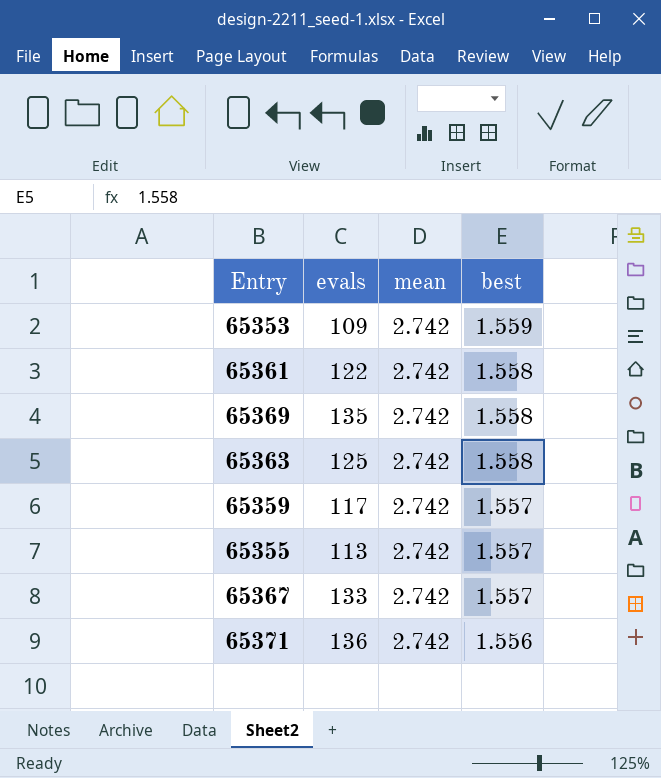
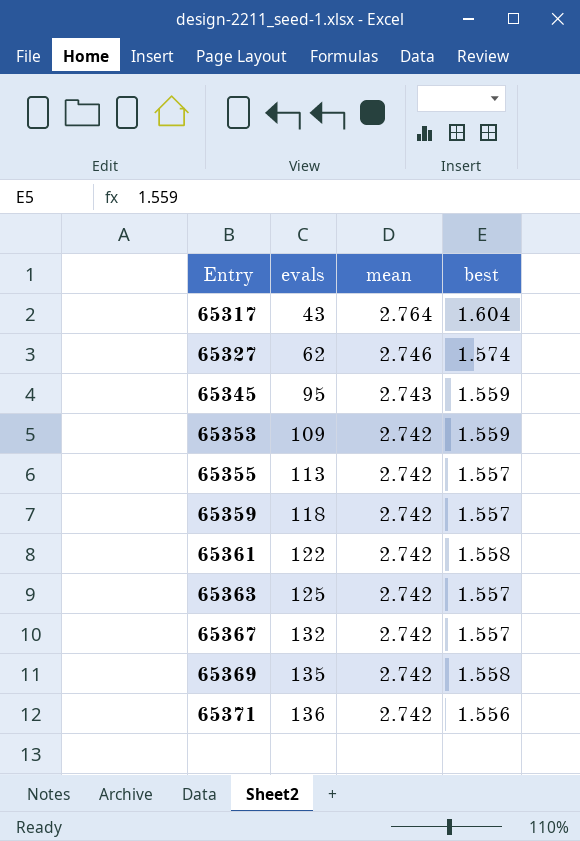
row order: best descending -> Entry ascending
row 65317: none -> 43 | 2.764 | 1.604
row 65327: none -> 62 | 2.746 | 1.574
row 65345: none -> 95 | 2.743 | 1.559
65359 | evals: 117 -> 118
65363 | best: 1.558 -> 1.557
65367 | evals: 133 -> 132

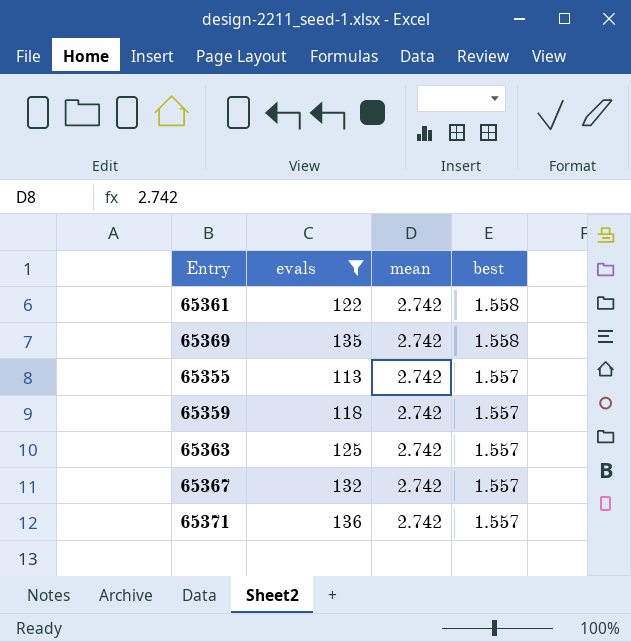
filter: none -> evals >= 113
row order: Entry ascending -> best descending
65371 | best: 1.556 -> 1.557

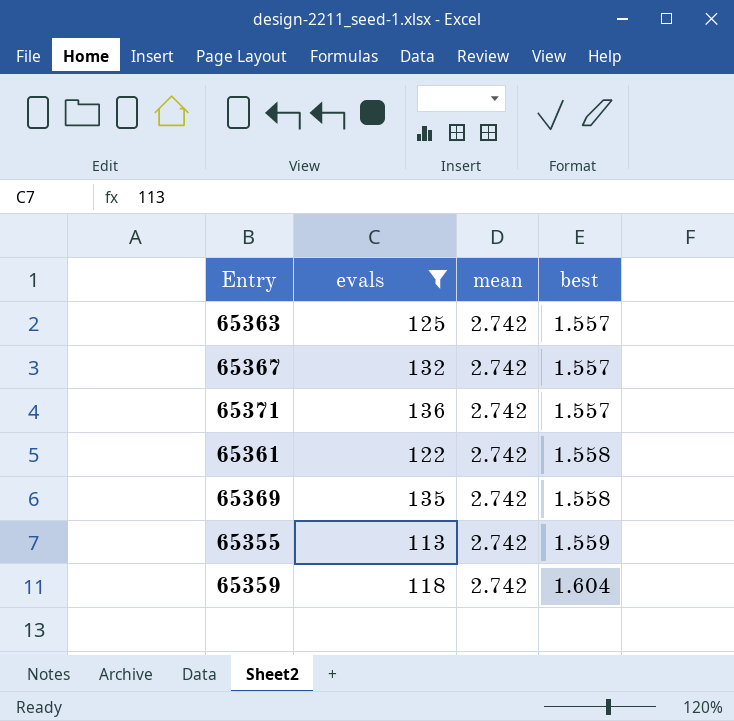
row order: best descending -> best ascending
65355 | best: 1.557 -> 1.559
65359 | best: 1.557 -> 1.604

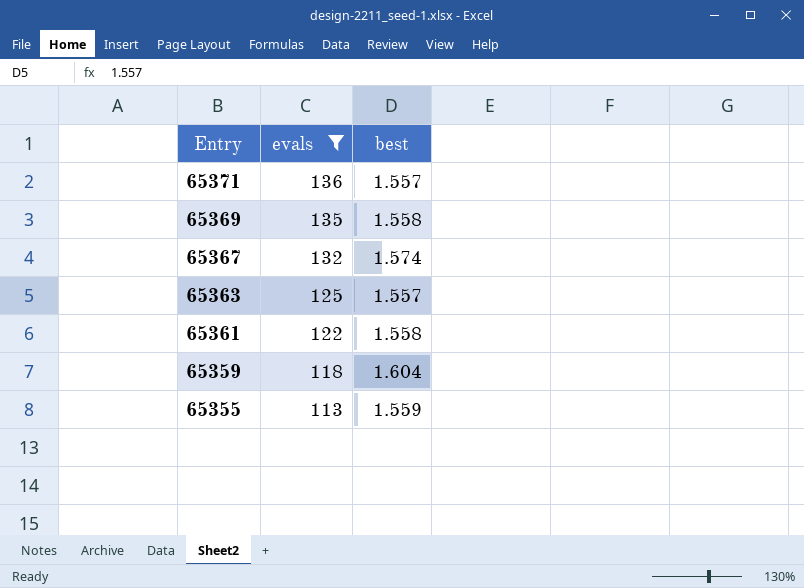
row order: best ascending -> Entry descending
column mean | position: 3 -> none
65367 | best: 1.557 -> 1.574

